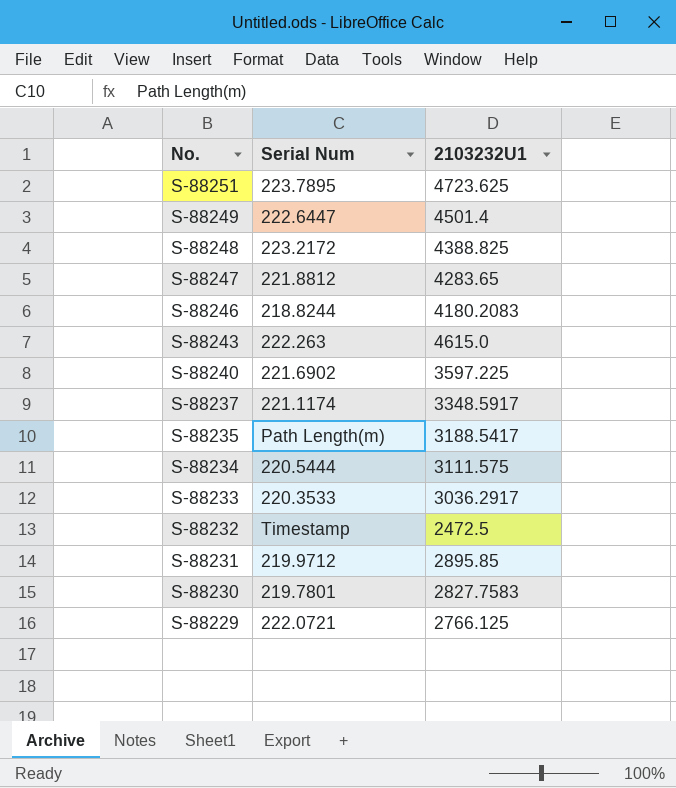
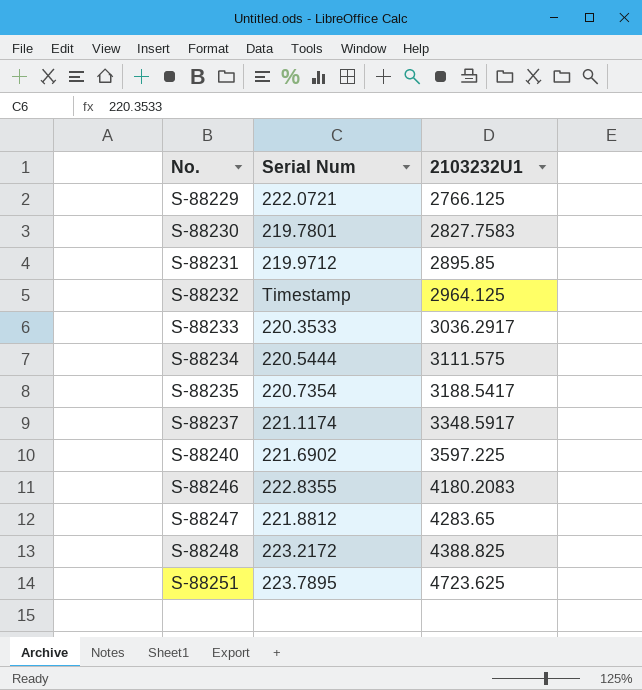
row order: No. descending -> No. ascending
row S-88249: 222.6447 | 4501.4 -> none
row S-88243: 222.263 | 4615.0 -> none
S-88232 | 2103232U1: 2472.5 -> 2964.125
S-88235 | Serial Num: Path Length(m) -> 220.7354
S-88246 | Serial Num: 218.8244 -> 222.8355

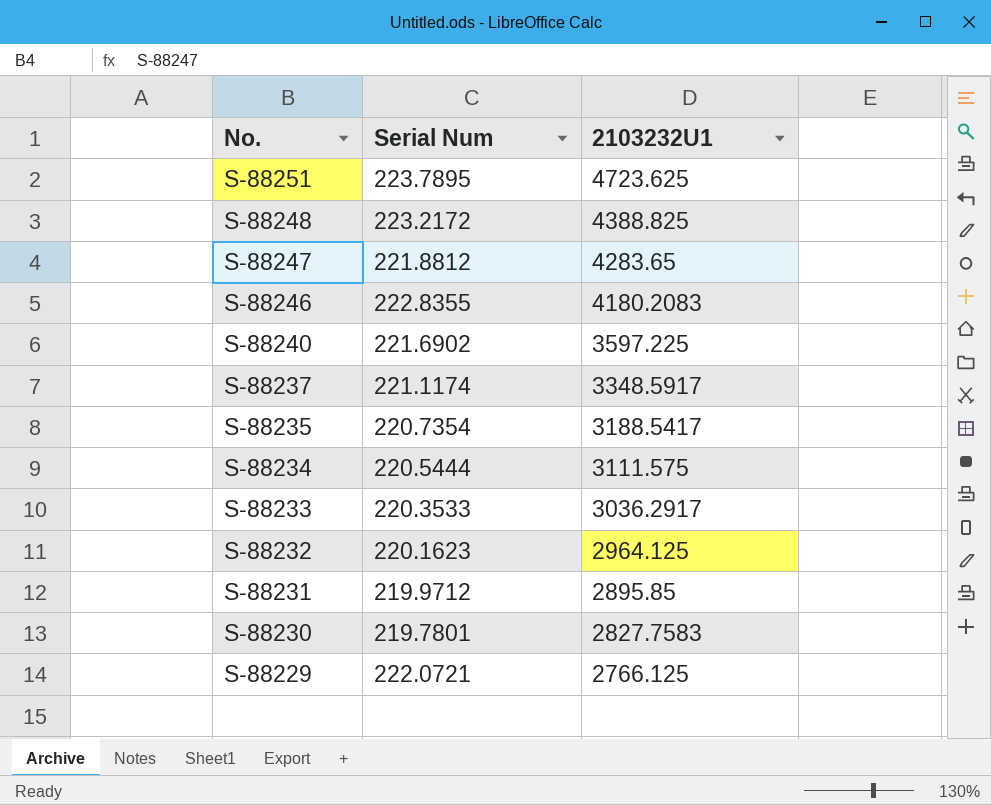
row order: No. ascending -> No. descending
S-88232 | Serial Num: Timestamp -> 220.1623

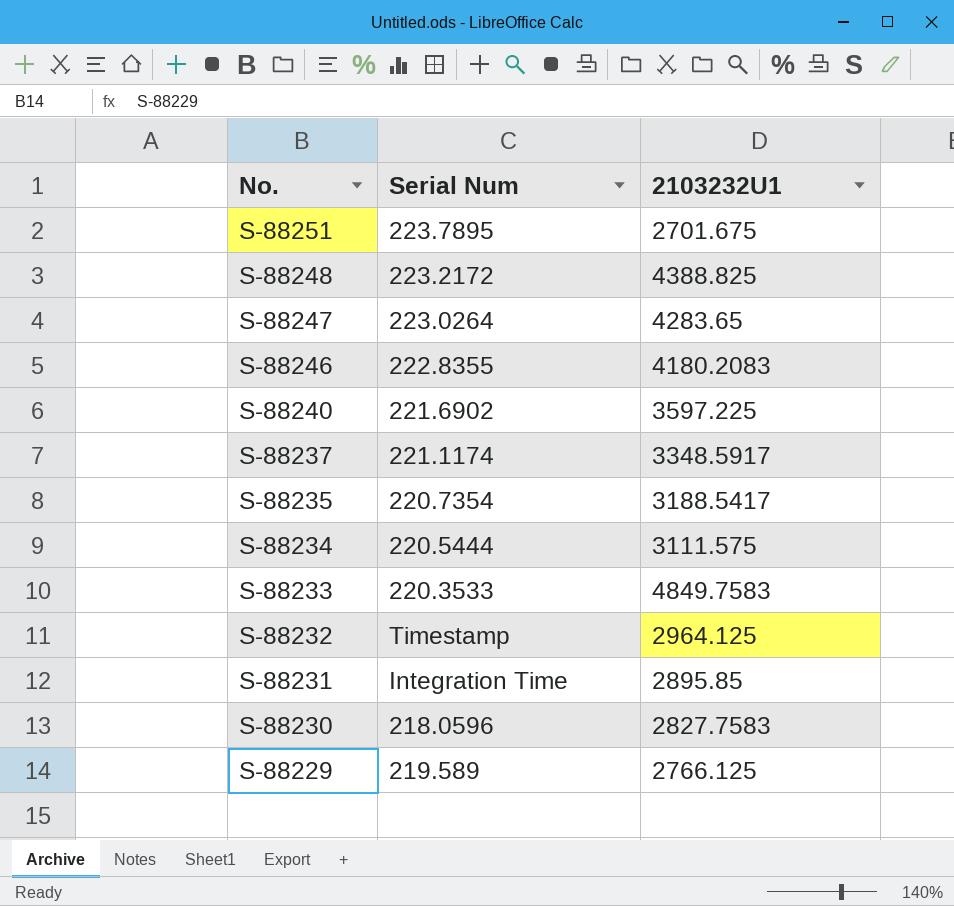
S-88251 | 2103232U1: 4723.625 -> 2701.675
S-88247 | Serial Num: 221.8812 -> 223.0264
S-88233 | 2103232U1: 3036.2917 -> 4849.7583
S-88232 | Serial Num: 220.1623 -> Timestamp
S-88231 | Serial Num: 219.9712 -> Integration Time
S-88230 | Serial Num: 219.7801 -> 218.0596
S-88229 | Serial Num: 222.0721 -> 219.589

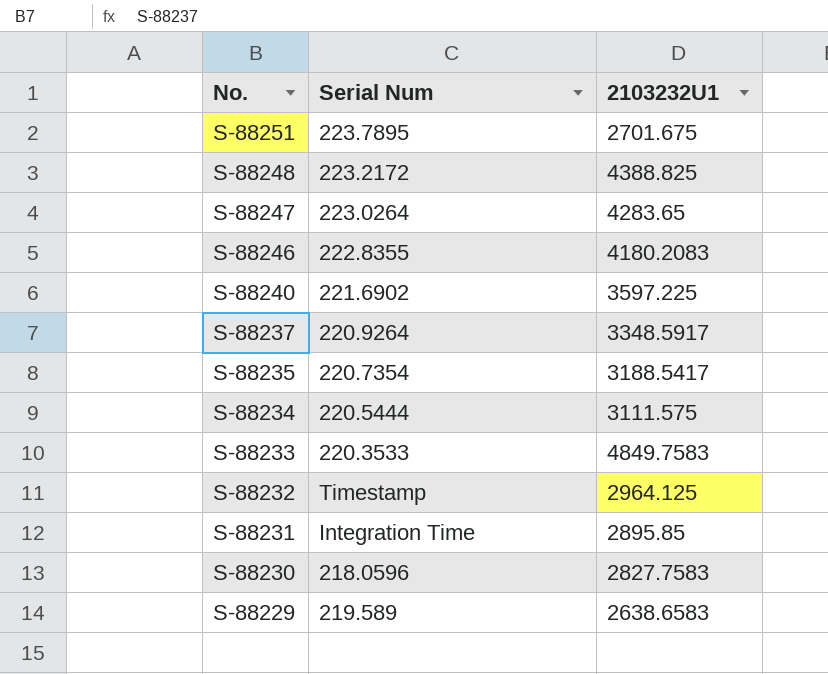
S-88237 | Serial Num: 221.1174 -> 220.9264
S-88229 | 2103232U1: 2766.125 -> 2638.6583

